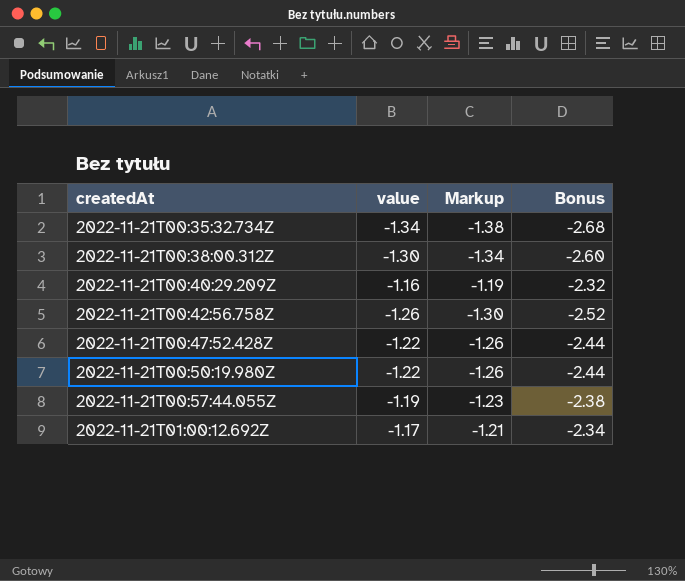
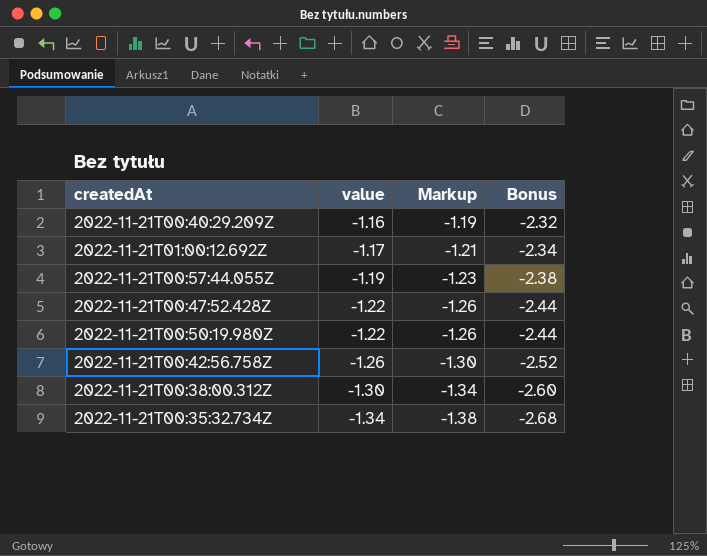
row order: createdAt ascending -> value descending

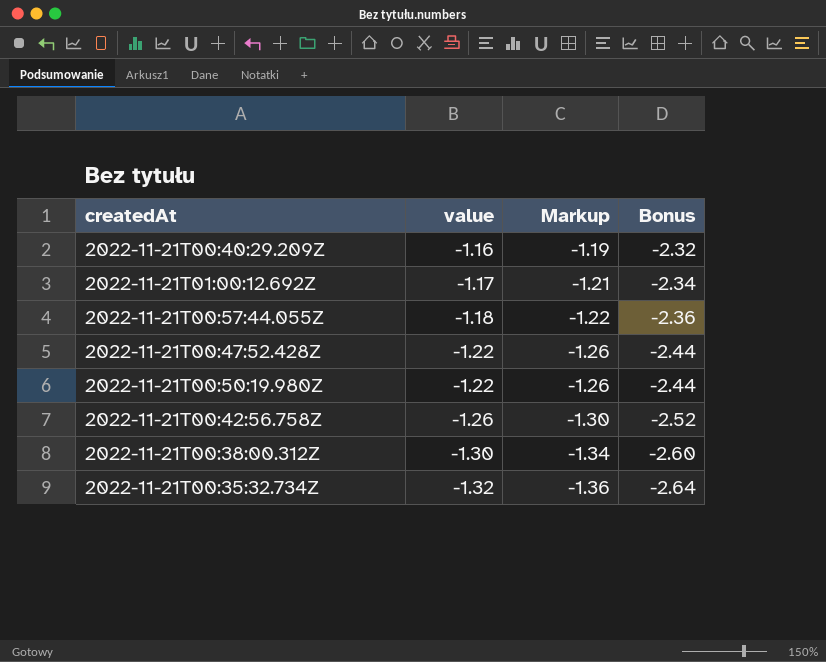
2022-11-21T00:57:44.055Z | value: -1.19 -> -1.18
2022-11-21T00:57:44.055Z | Markup: -1.23 -> -1.22
2022-11-21T00:57:44.055Z | Bonus: -2.38 -> -2.36
2022-11-21T00:35:32.734Z | value: -1.34 -> -1.32
2022-11-21T00:35:32.734Z | Markup: -1.38 -> -1.36
2022-11-21T00:35:32.734Z | Bonus: -2.68 -> -2.64

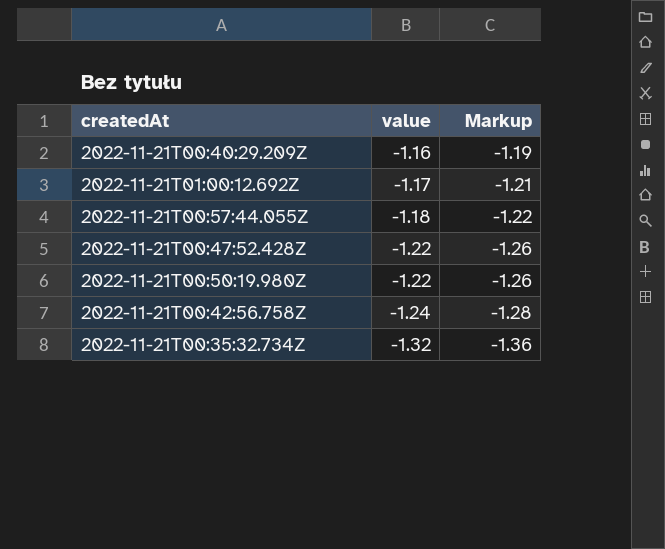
column Bonus | formula: [value] * 2 -> none
row 2022-11-21T00:38:00.312Z: -1.30 | -1.34 | -2.60 -> none
2022-11-21T00:42:56.758Z | value: -1.26 -> -1.24
2022-11-21T00:42:56.758Z | Markup: -1.30 -> -1.28

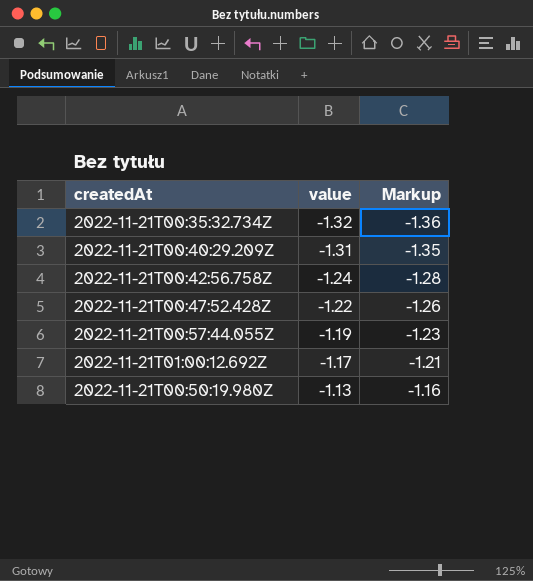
row order: value descending -> value ascending
2022-11-21T00:40:29.209Z | value: -1.16 -> -1.31
2022-11-21T00:40:29.209Z | Markup: -1.19 -> -1.35
2022-11-21T00:57:44.055Z | value: -1.18 -> -1.19
2022-11-21T00:57:44.055Z | Markup: -1.22 -> -1.23
2022-11-21T00:50:19.980Z | value: -1.22 -> -1.13
2022-11-21T00:50:19.980Z | Markup: -1.26 -> -1.16

